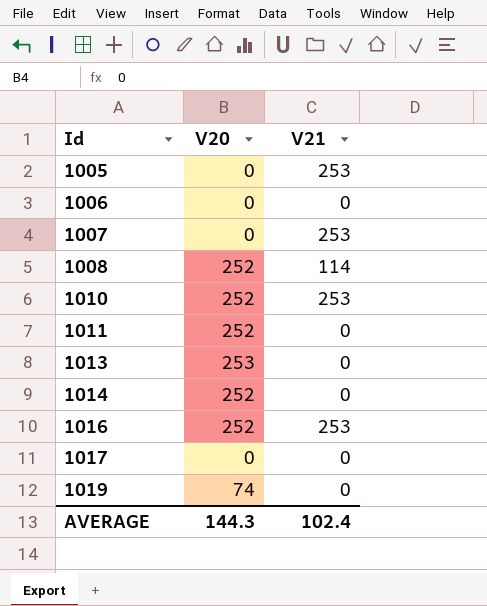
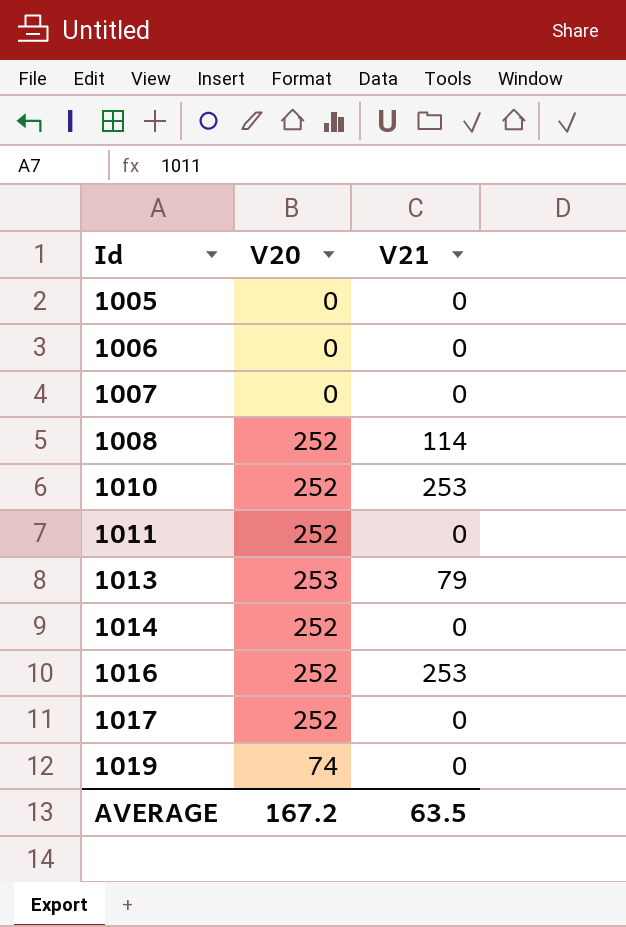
1005 | V21: 253 -> 0
1007 | V21: 253 -> 0
1013 | V21: 0 -> 79
1017 | V20: 0 -> 252
AVERAGE | V20: 144.3 -> 167.2
AVERAGE | V21: 102.4 -> 63.5

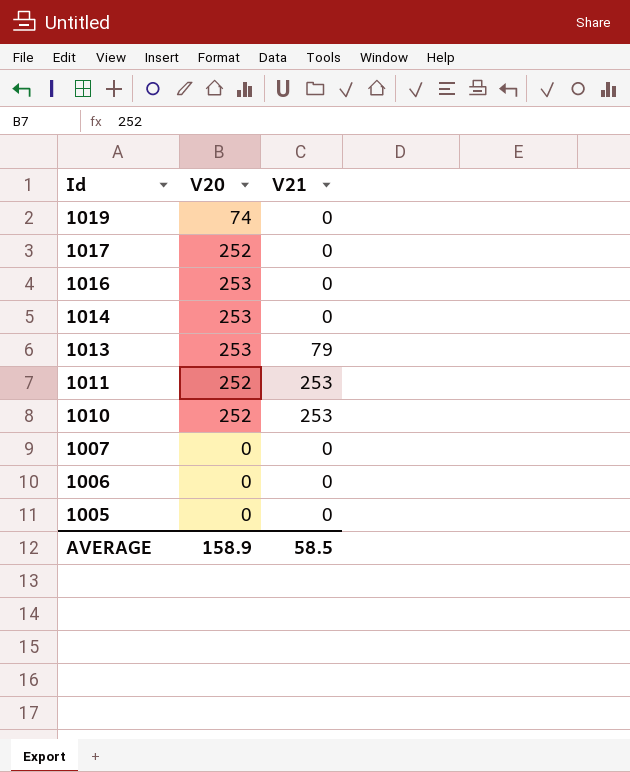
row order: Id ascending -> Id descending
row 1008: 252 | 114 -> none
1016 | V20: 252 -> 253
1016 | V21: 253 -> 0
1014 | V20: 252 -> 253
1011 | V21: 0 -> 253
AVERAGE | V20: 167.2 -> 158.9
AVERAGE | V21: 63.5 -> 58.5

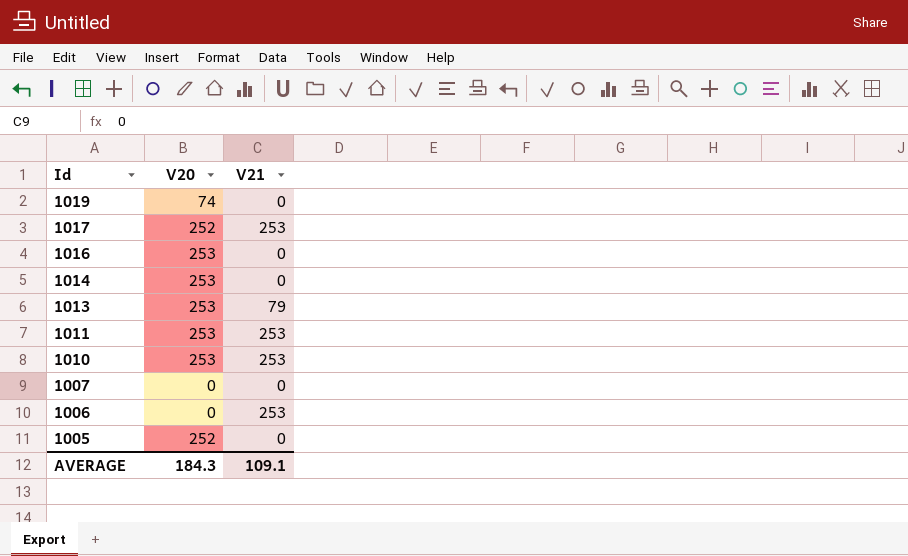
1017 | V21: 0 -> 253
1011 | V20: 252 -> 253
1010 | V20: 252 -> 253
1006 | V21: 0 -> 253
1005 | V20: 0 -> 252
AVERAGE | V20: 158.9 -> 184.3
AVERAGE | V21: 58.5 -> 109.1

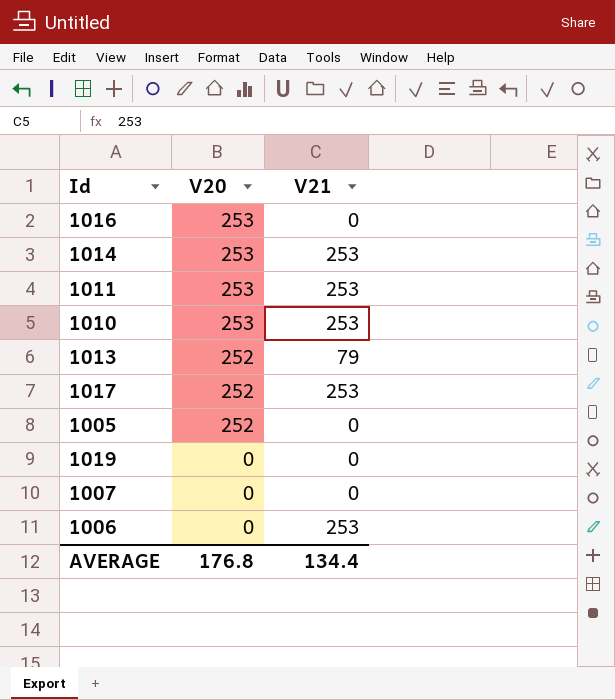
row order: Id descending -> V20 descending
1014 | V21: 0 -> 253
1013 | V20: 253 -> 252
1019 | V20: 74 -> 0
AVERAGE | V20: 184.3 -> 176.8
AVERAGE | V21: 109.1 -> 134.4

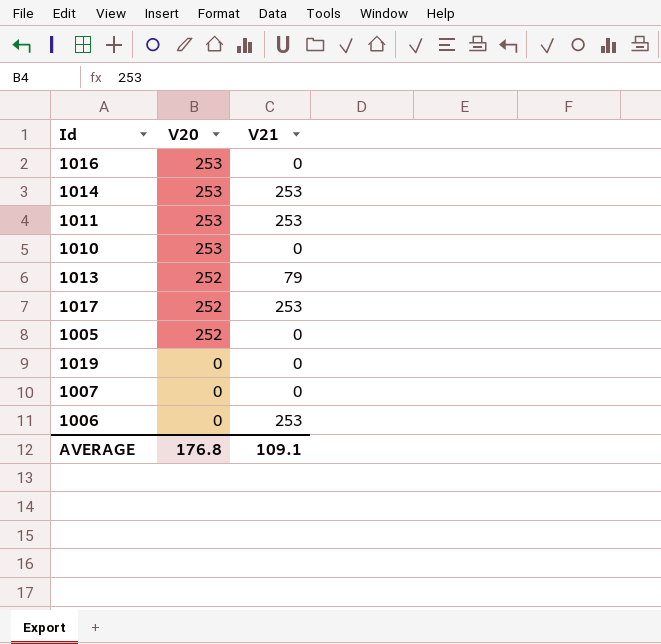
1010 | V21: 253 -> 0
AVERAGE | V21: 134.4 -> 109.1

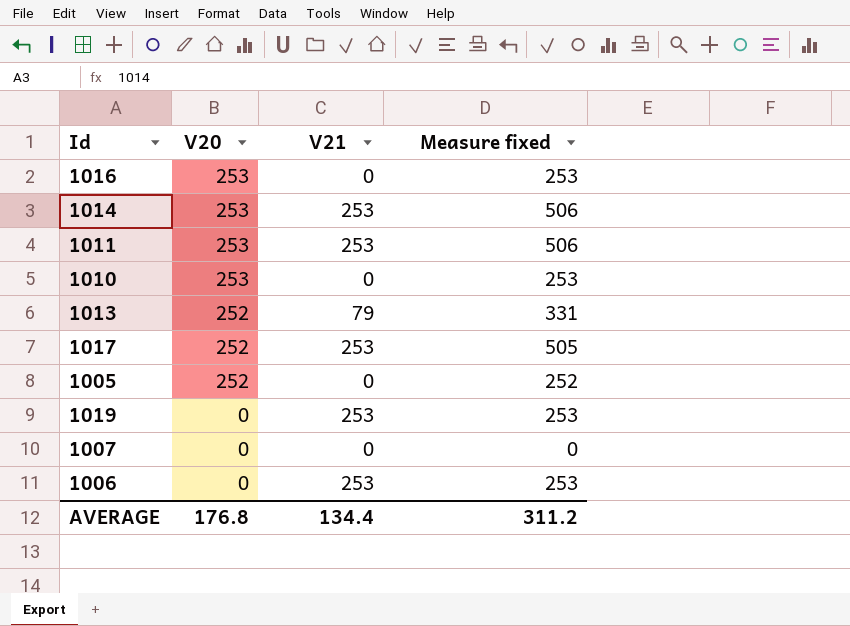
column Measure fixed | formula: none -> [V20] + [V21]
1019 | V21: 0 -> 253
AVERAGE | V21: 109.1 -> 134.4

